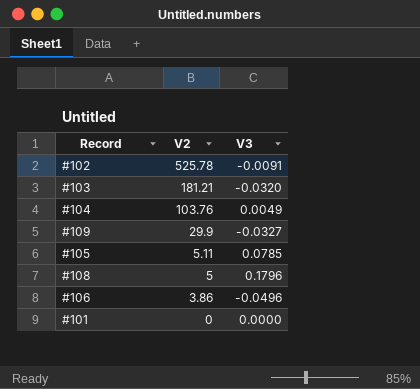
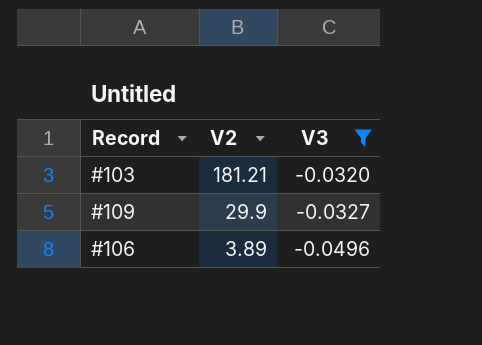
filter: none -> V3 <= -0.0320
#106 | V2: 3.86 -> 3.89

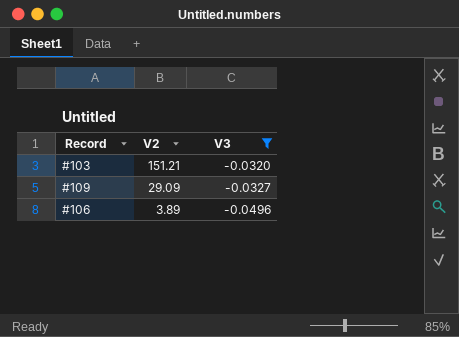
#103 | V2: 181.21 -> 151.21
#109 | V2: 29.9 -> 29.09

